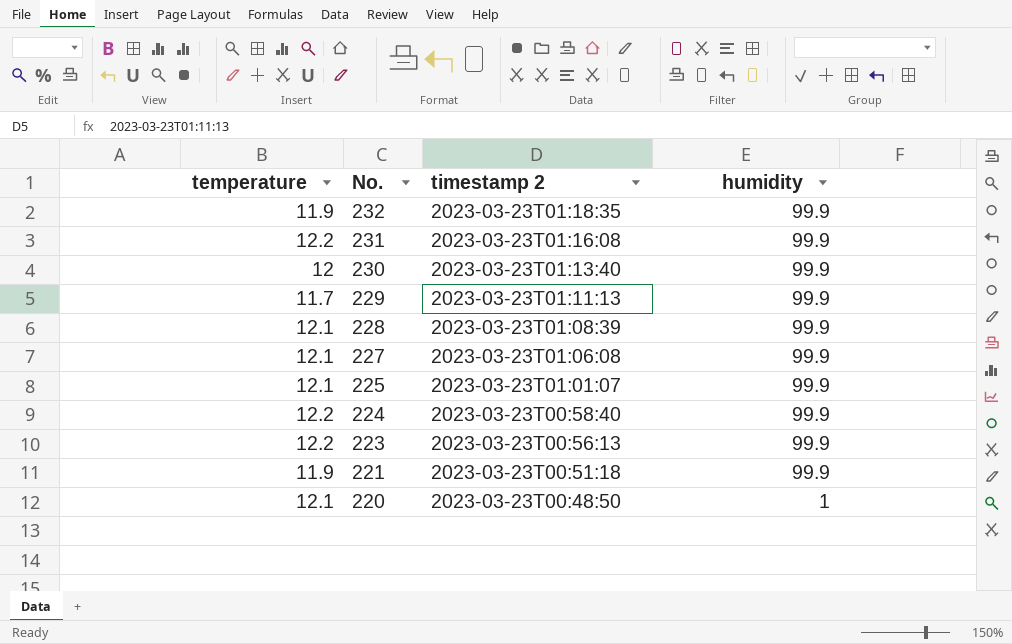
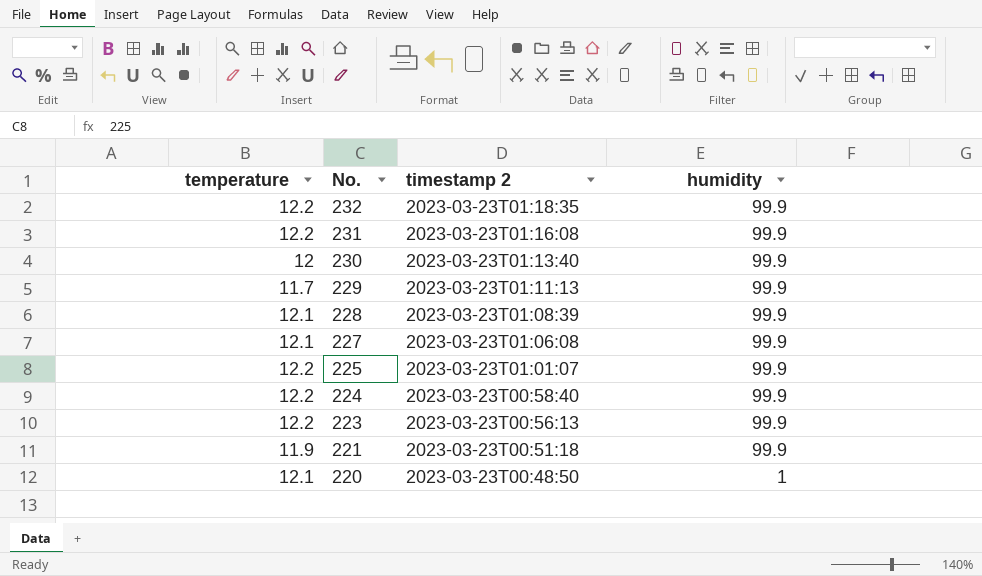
232 | temperature: 11.9 -> 12.2
225 | temperature: 12.1 -> 12.2

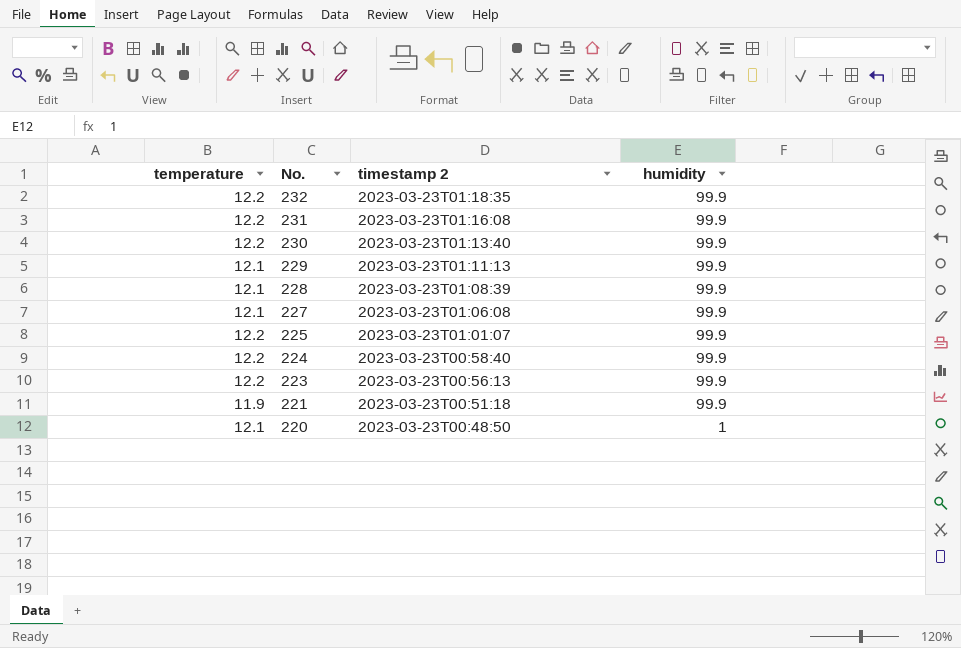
230 | temperature: 12 -> 12.2
229 | temperature: 11.7 -> 12.1

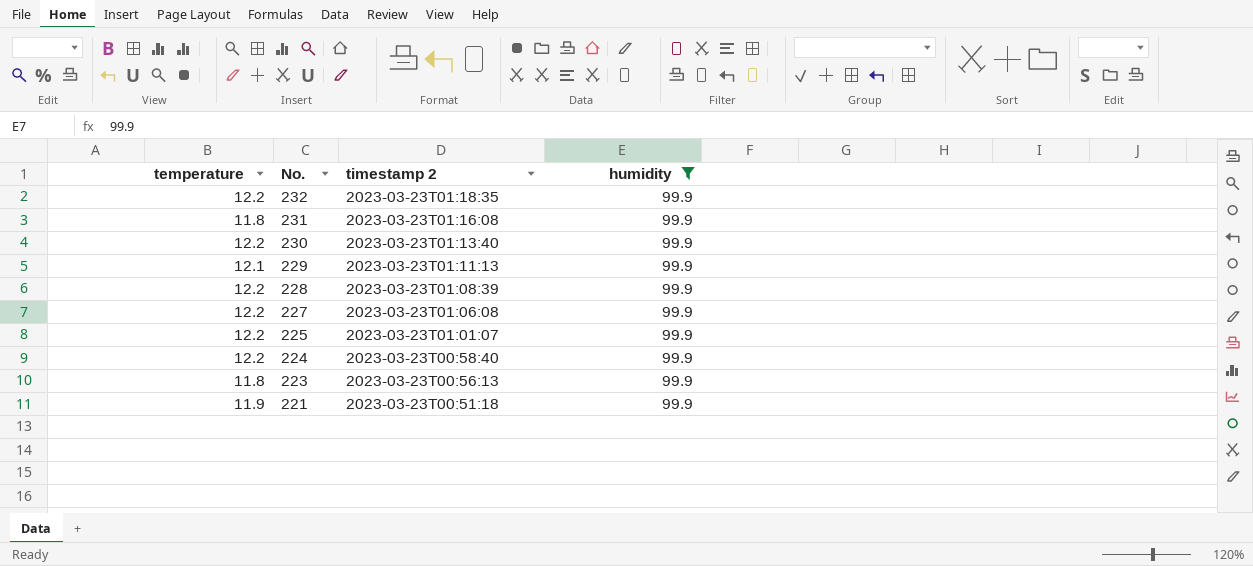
filter: none -> humidity = 99.9
231 | temperature: 12.2 -> 11.8
228 | temperature: 12.1 -> 12.2
227 | temperature: 12.1 -> 12.2
223 | temperature: 12.2 -> 11.8

